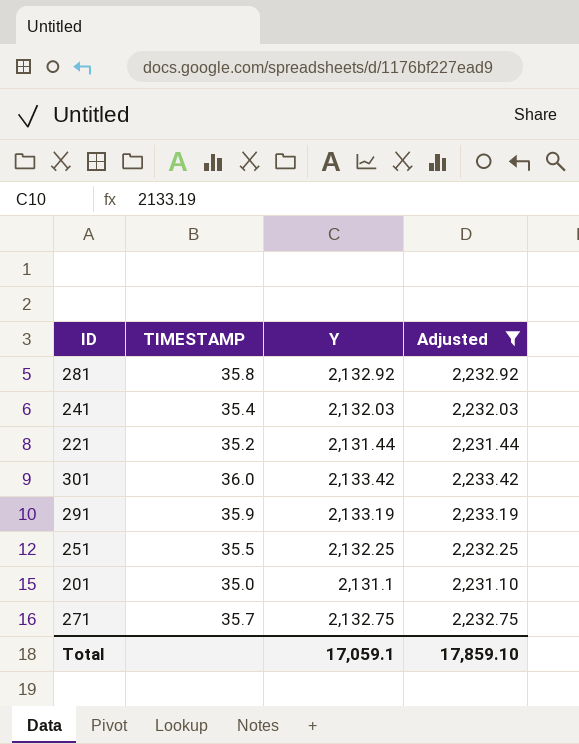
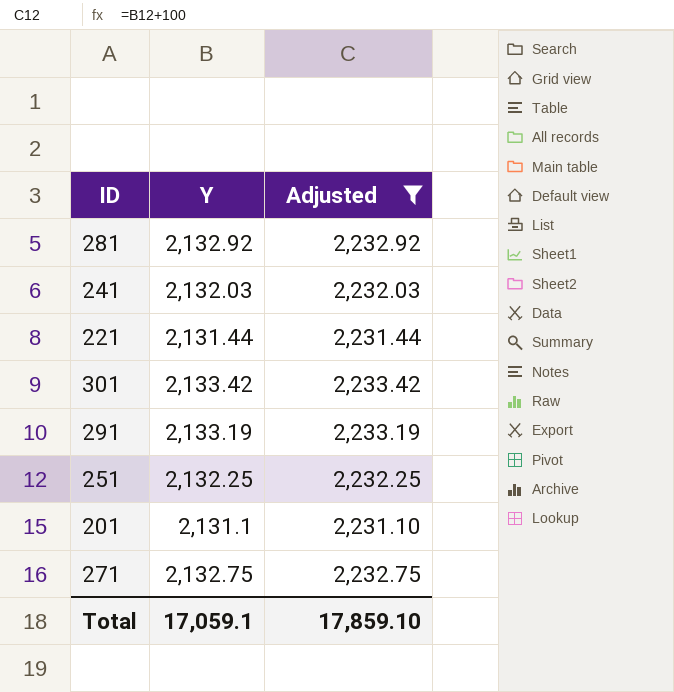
column TIMESTAMP | position: 2 -> none

